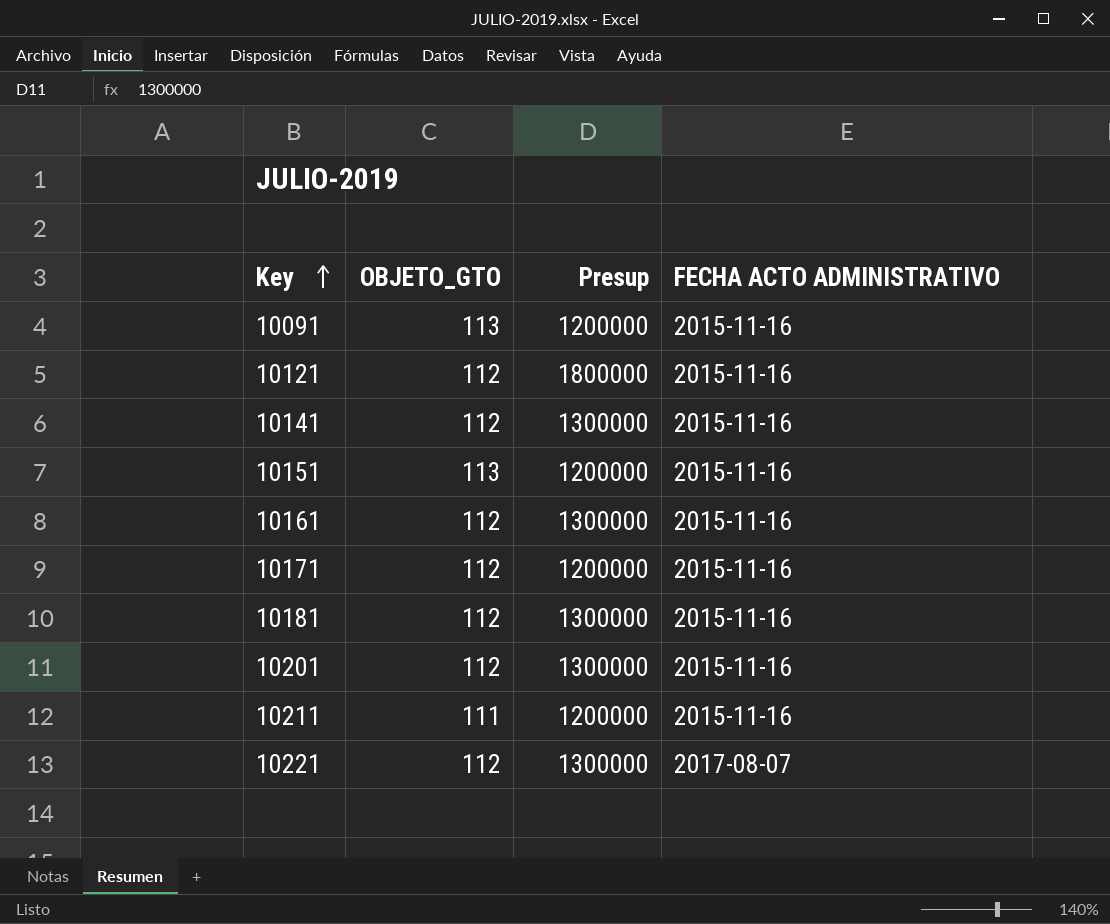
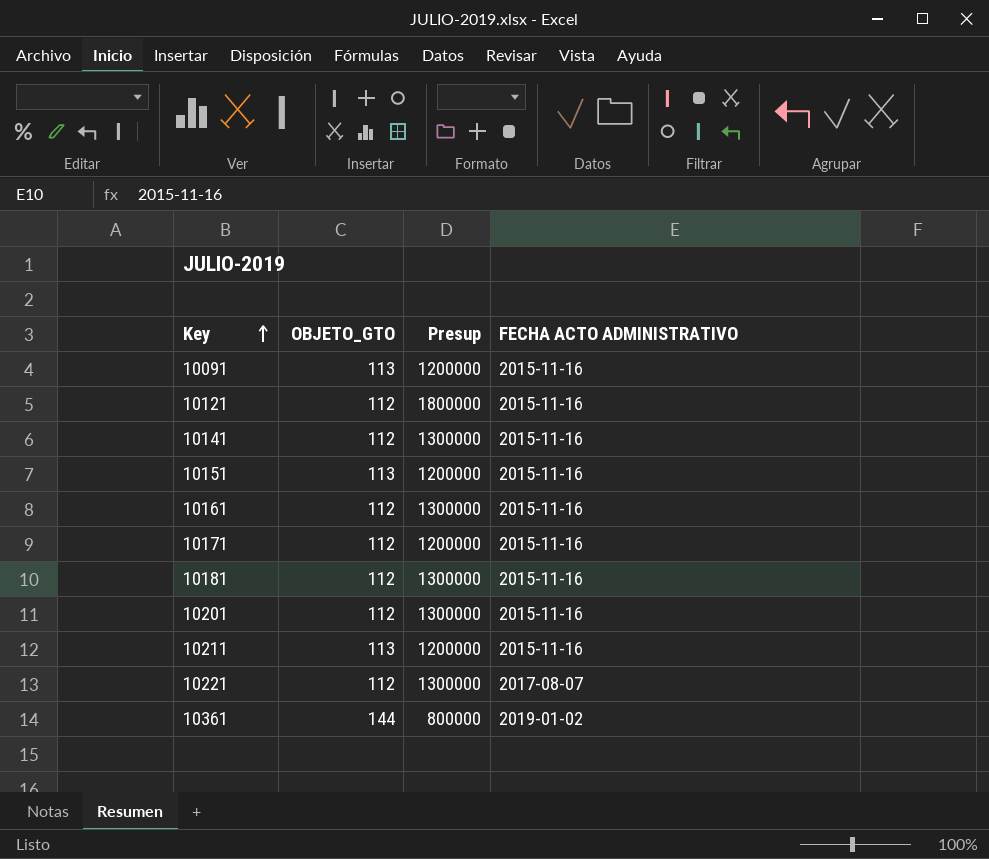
10211 | OBJETO_GTO: 111 -> 113
row 10361: none -> 144 | 800000 | 2019-01-02

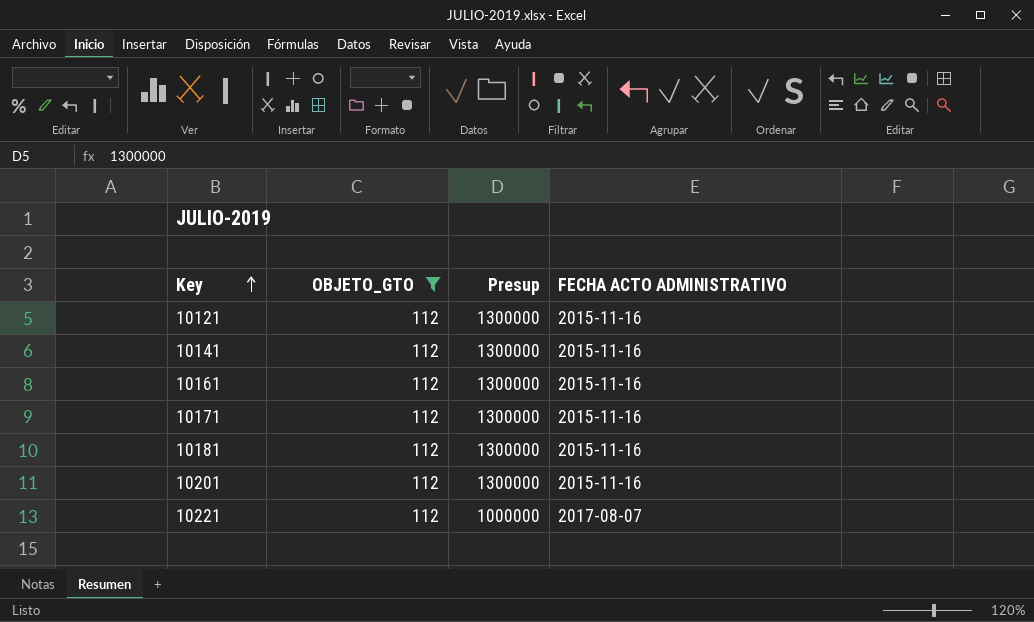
filter: none -> OBJETO_GTO = 112
10121 | Presup: 1800000 -> 1300000
10171 | Presup: 1200000 -> 1300000
10221 | Presup: 1300000 -> 1000000

